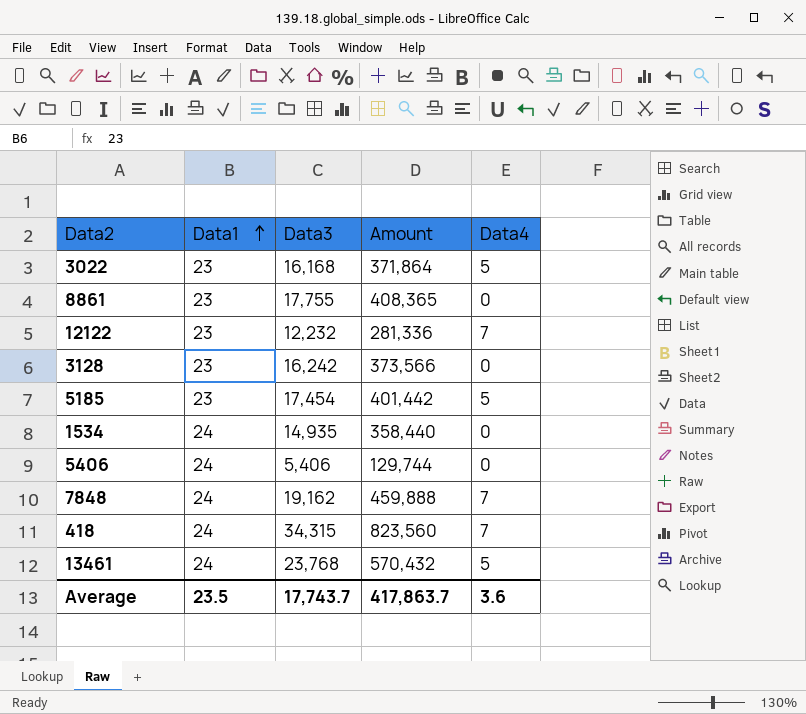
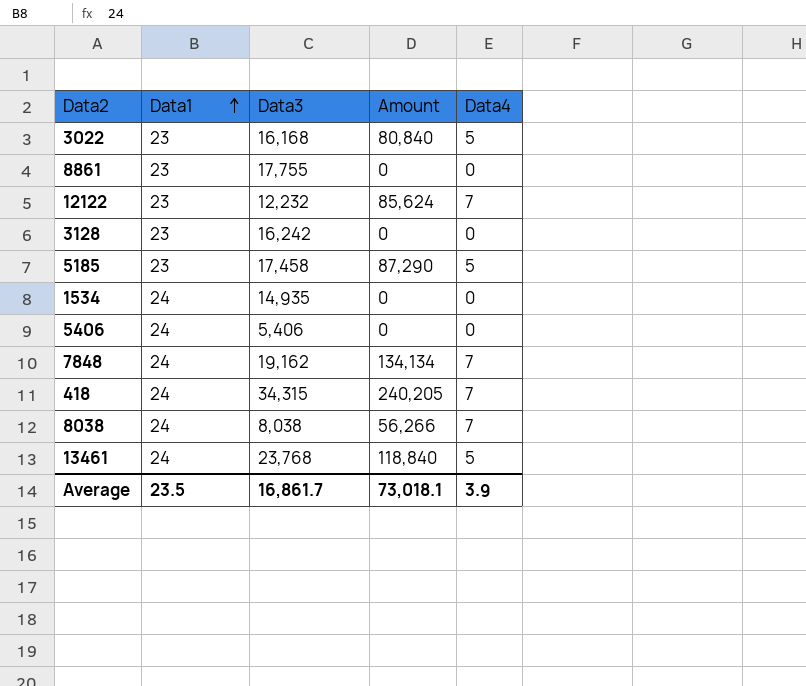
column Amount | formula: [Data1] * [Data3] -> [Data3] * [Data4]
5185 | Data3: 17,454 -> 17,458
row 8038: none -> 24 | 8,038 | 56,266 | 7
Average | Data3: 17,743.7 -> 16,861.7
Average | Amount: 417,863.7 -> 73,018.1
Average | Data4: 3.6 -> 3.9

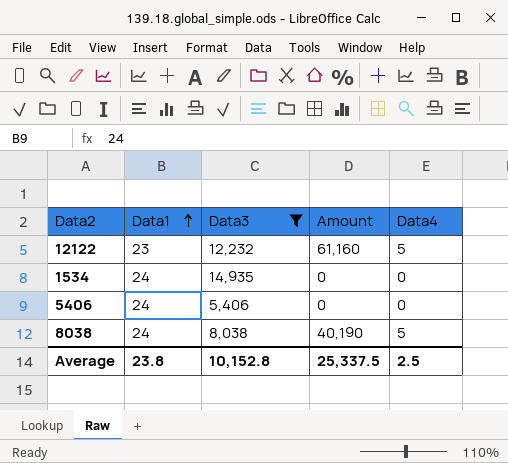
filter: none -> Data3 <= 14,935
12122 | Amount: 85,624 -> 61,160
12122 | Data4: 7 -> 5
8038 | Amount: 56,266 -> 40,190
8038 | Data4: 7 -> 5
Average | Data1: 23.5 -> 23.8
Average | Data3: 16,861.7 -> 10,152.8
Average | Amount: 73,018.1 -> 25,337.5
Average | Data4: 3.9 -> 2.5

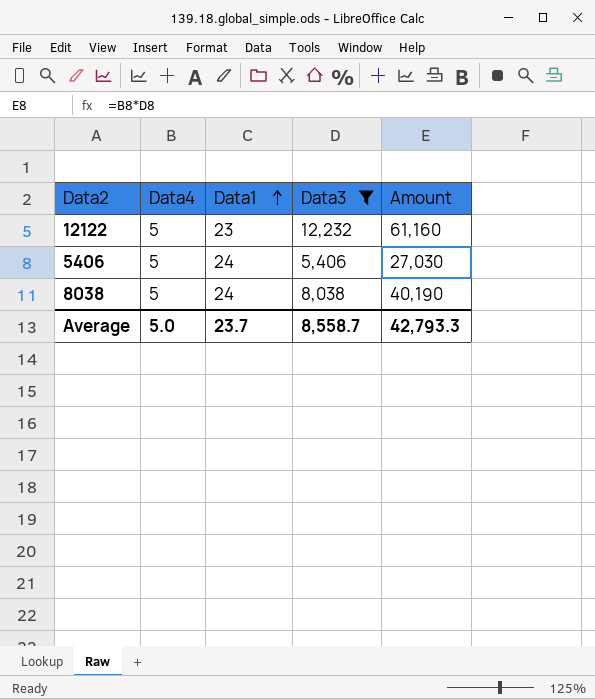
column Data4 | position: 5 -> 2
row 1534: 24 | 14,935 | 0 | 0 -> none
5406 | Data4: 0 -> 5
5406 | Amount: 0 -> 27,030
Average | Data4: 2.5 -> 5.0
Average | Data1: 23.8 -> 23.7
Average | Data3: 10,152.8 -> 8,558.7
Average | Amount: 25,337.5 -> 42,793.3

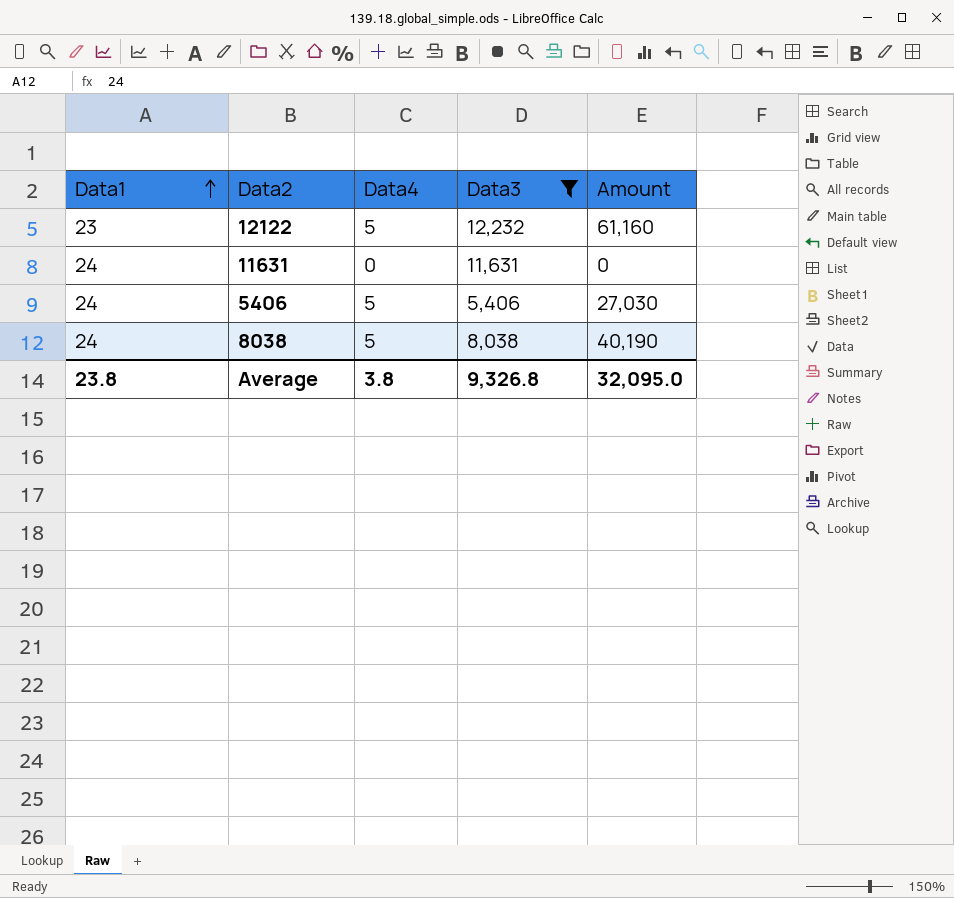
column Data1 | position: 3 -> 1
row 11631: none -> 24 | 0 | 11,631 | 0
Average | Data1: 23.7 -> 23.8
Average | Data4: 5.0 -> 3.8
Average | Data3: 8,558.7 -> 9,326.8
Average | Amount: 42,793.3 -> 32,095.0

